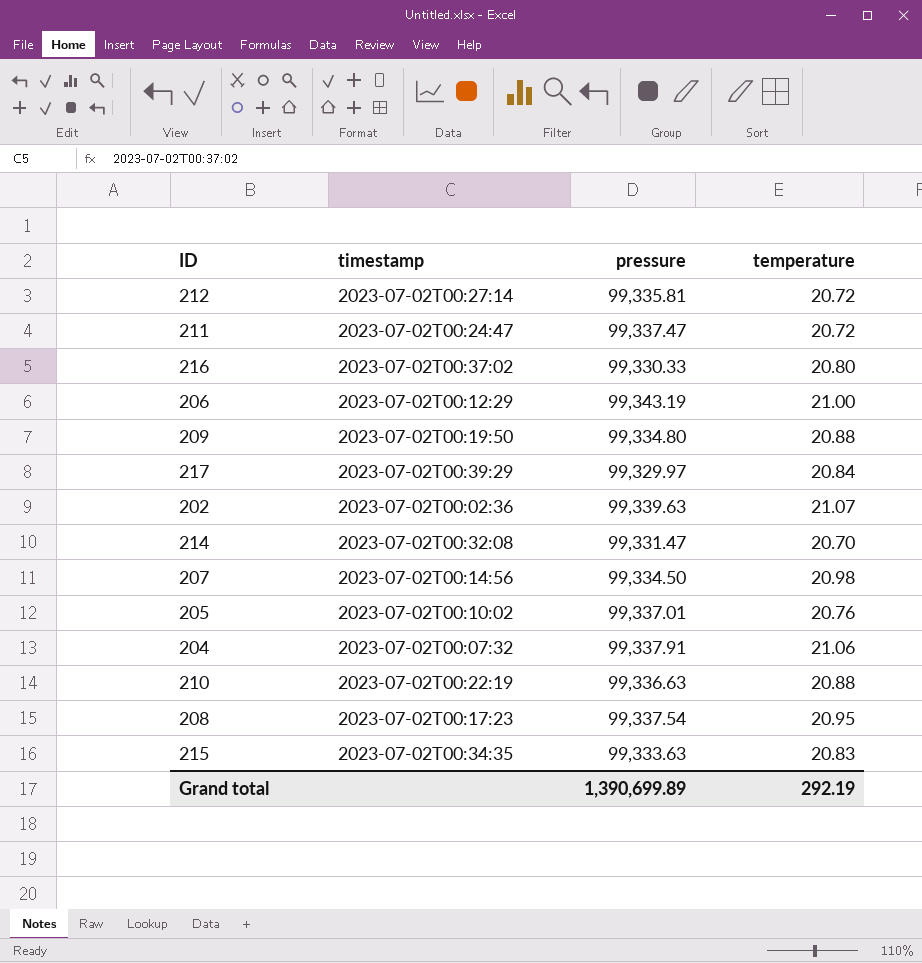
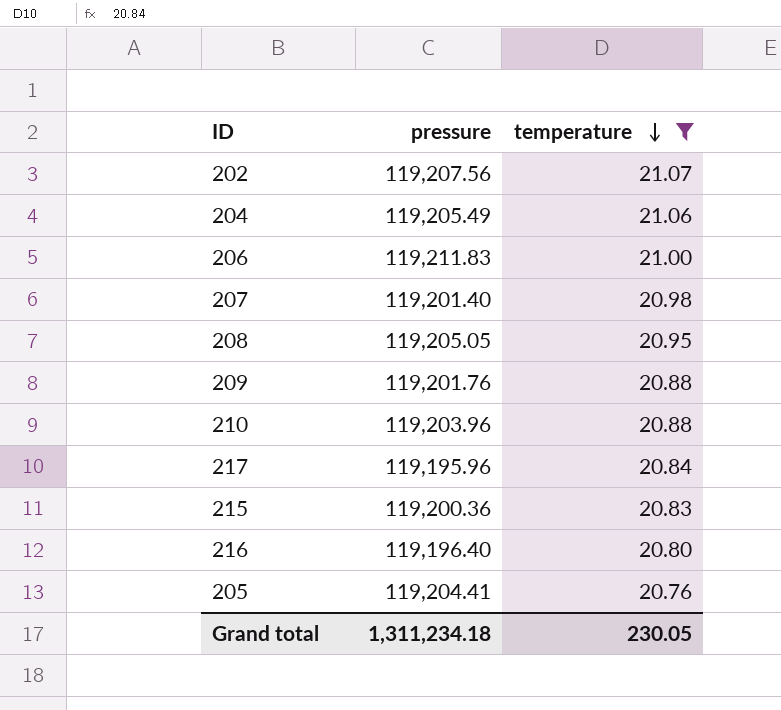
filter: none -> temperature >= 20.76
row order: none -> temperature descending
column timestamp | position: 2 -> none
202 | pressure: 99,339.63 -> 119,207.56
204 | pressure: 99,337.91 -> 119,205.49
206 | pressure: 99,343.19 -> 119,211.83
207 | pressure: 99,334.50 -> 119,201.40
208 | pressure: 99,337.54 -> 119,205.05
209 | pressure: 99,334.80 -> 119,201.76
210 | pressure: 99,336.63 -> 119,203.96
217 | pressure: 99,329.97 -> 119,195.96
215 | pressure: 99,333.63 -> 119,200.36
216 | pressure: 99,330.33 -> 119,196.40
205 | pressure: 99,337.01 -> 119,204.41
Grand total | pressure: 1,390,699.89 -> 1,311,234.18
Grand total | temperature: 292.19 -> 230.05

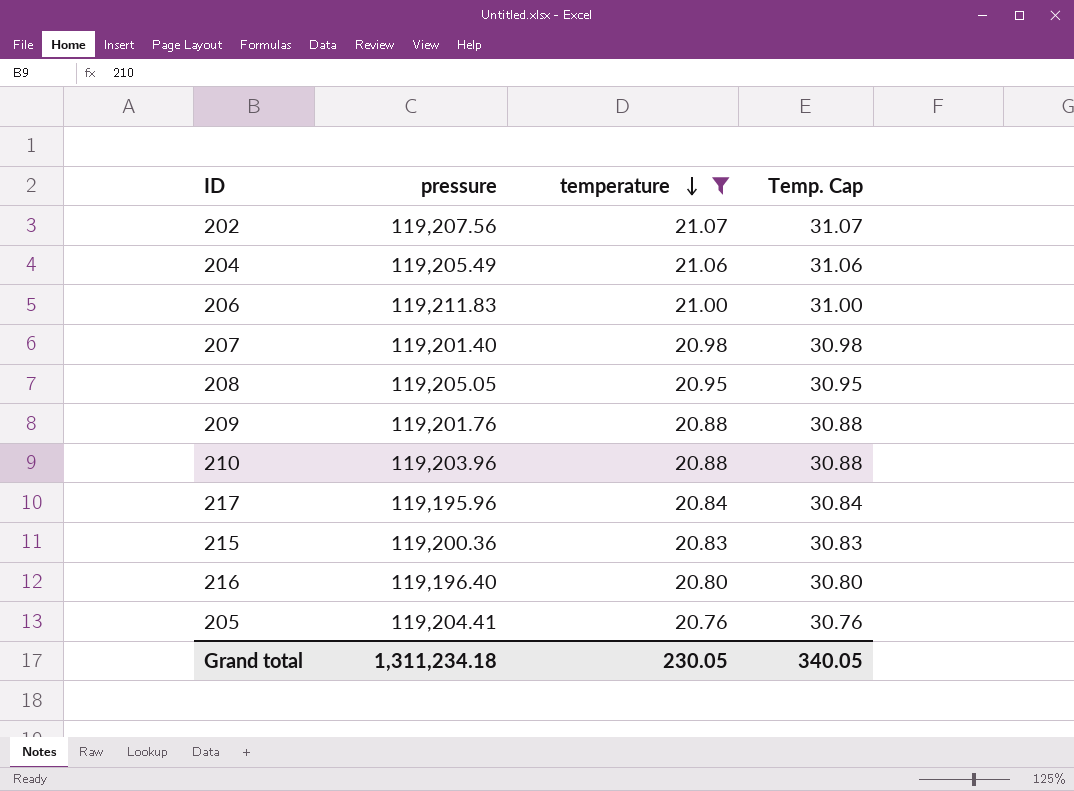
column Temp. Cap | formula: none -> [temperature] + 10

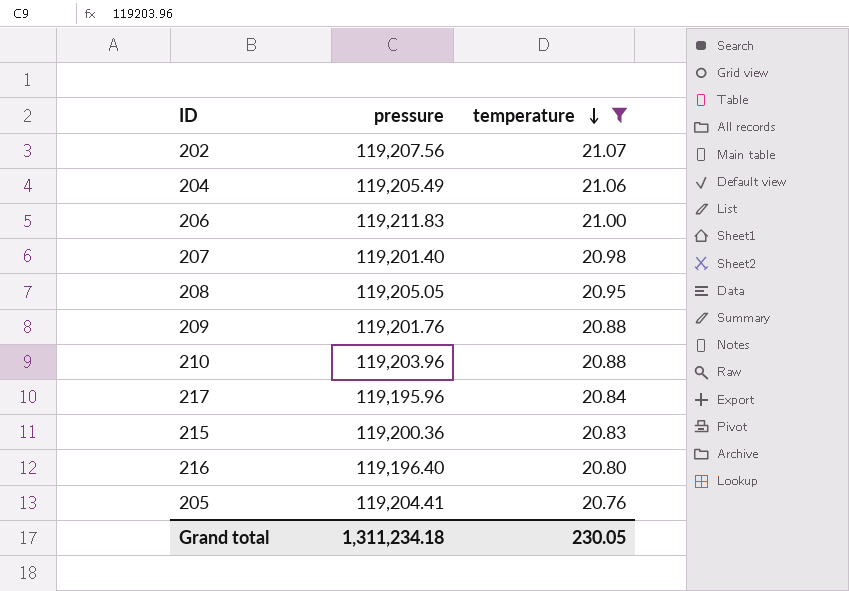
column Temp. Cap | formula: [temperature] + 10 -> none

